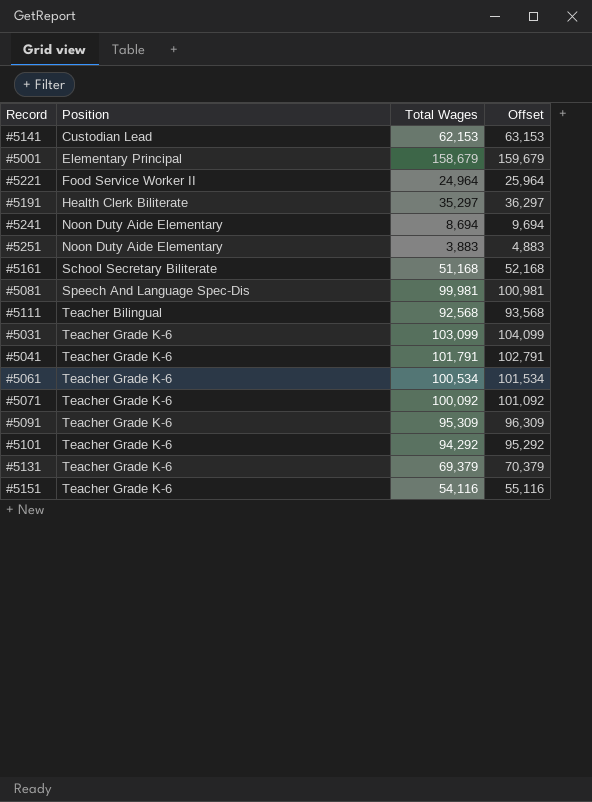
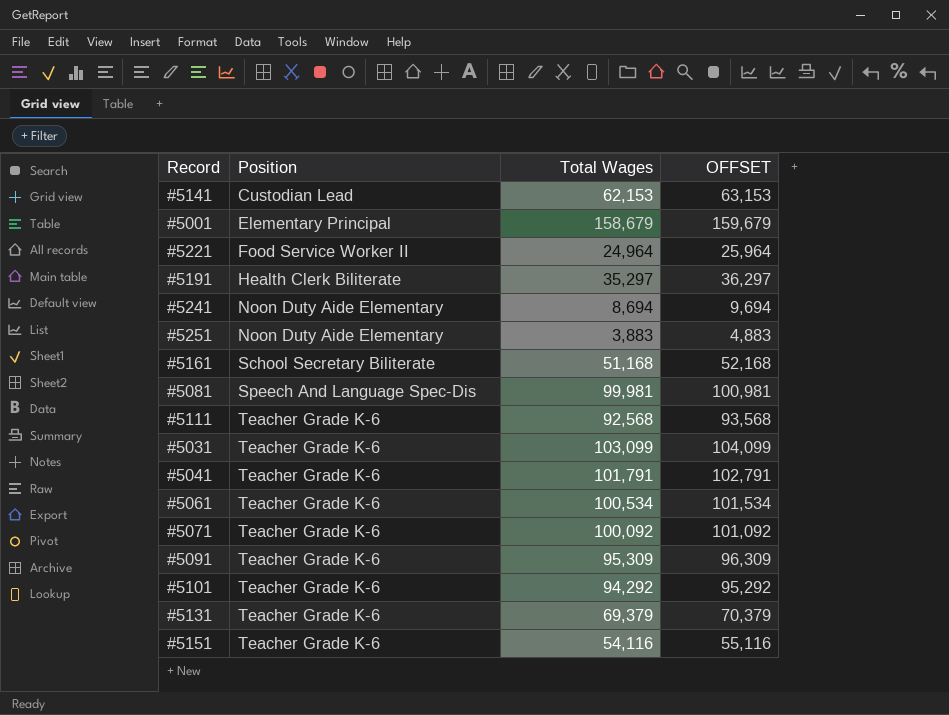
column name: Offset -> OFFSET
#5111 | Position: Teacher Bilingual -> Teacher Grade K-6

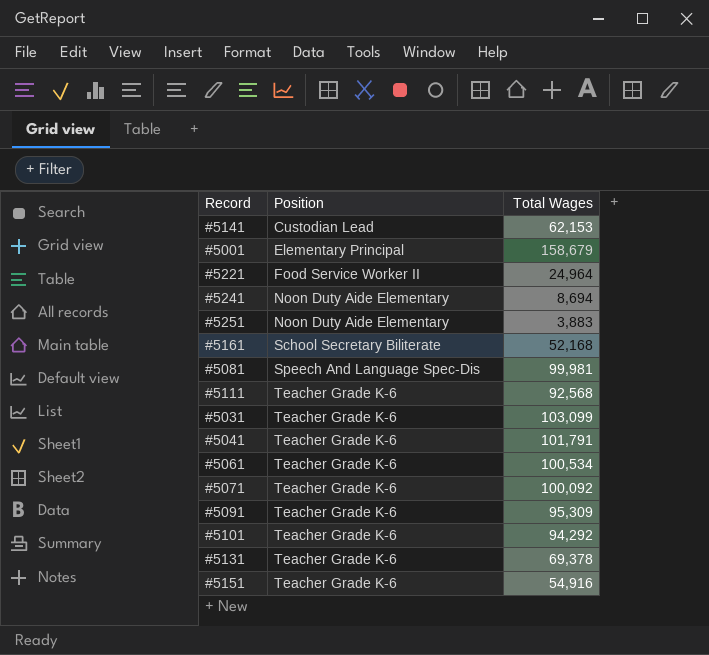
column OFFSET | formula: [Total Wages] + 1000 -> none
row #5191: Health Clerk Biliterate | 35,297 | 36,297 -> none
#5161 | Total Wages: 51,168 -> 52,168
#5131 | Total Wages: 69,379 -> 69,378
#5151 | Total Wages: 54,116 -> 54,916

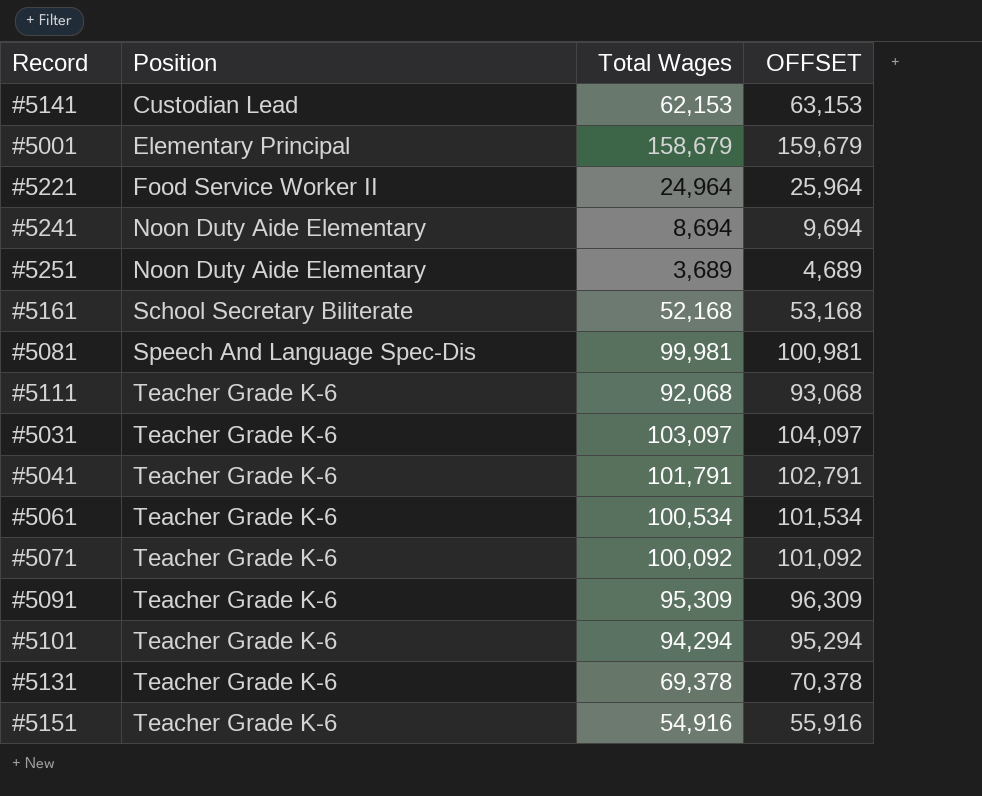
column OFFSET | formula: none -> [Total Wages] + 1000
#5251 | Total Wages: 3,883 -> 3,689
#5111 | Total Wages: 92,568 -> 92,068
#5031 | Total Wages: 103,099 -> 103,097
#5101 | Total Wages: 94,292 -> 94,294

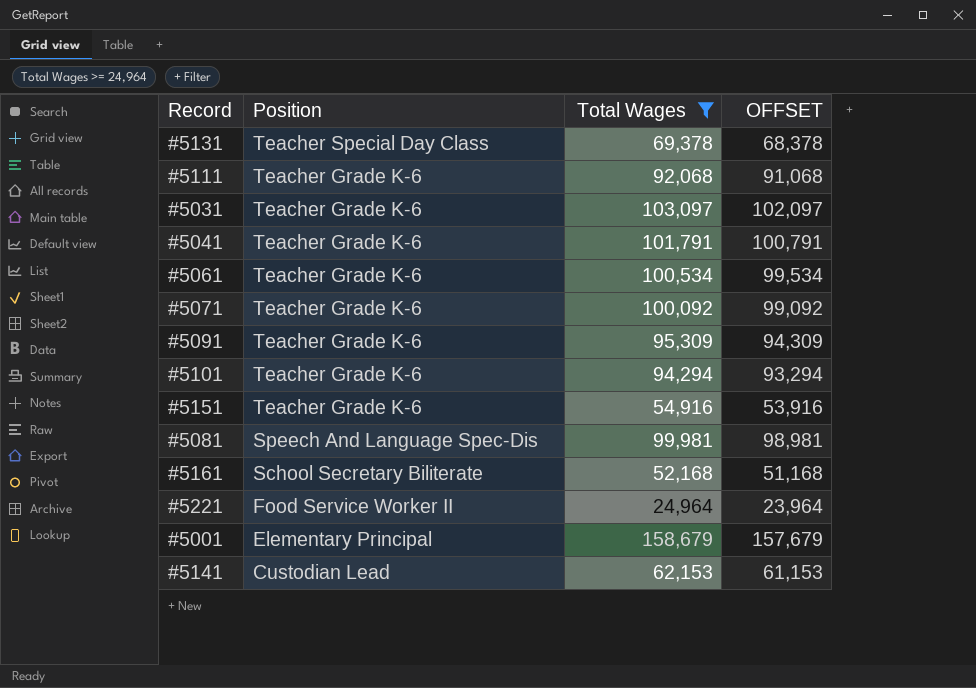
filter: none -> Total Wages >= 24,964
row order: Position ascending -> Position descending
column OFFSET | formula: [Total Wages] + 1000 -> [Total Wages] - 1000
#5131 | Position: Teacher Grade K-6 -> Teacher Special Day Class

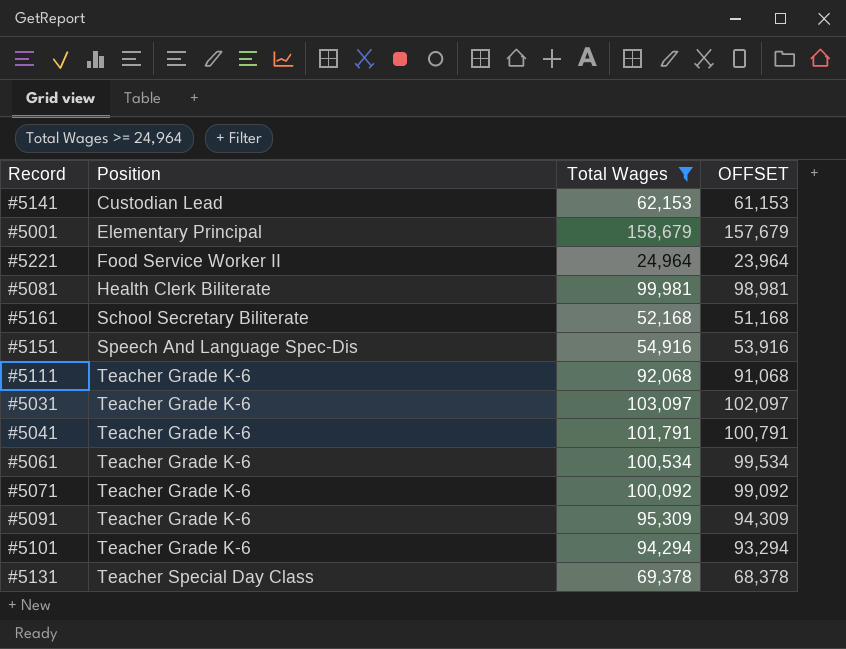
row order: Position descending -> Position ascending
#5081 | Position: Speech And Language Spec-Dis -> Health Clerk Biliterate
#5151 | Position: Teacher Grade K-6 -> Speech And Language Spec-Dis

